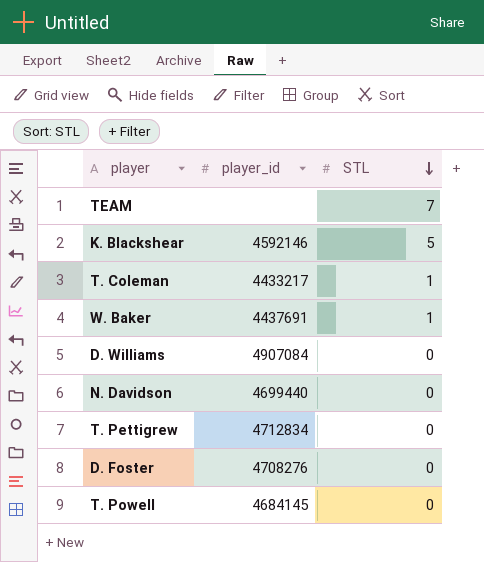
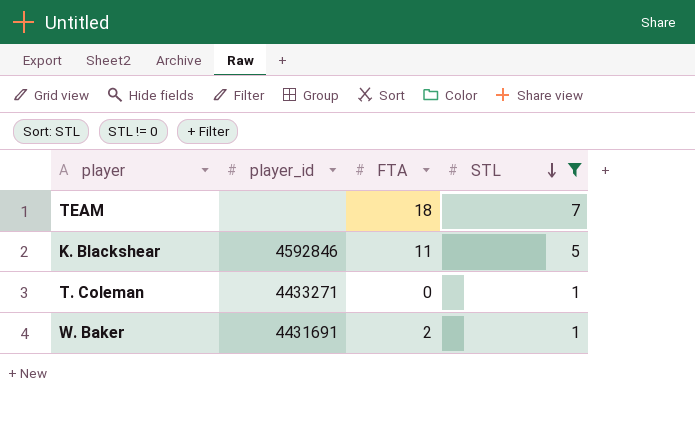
filter: none -> STL != 0
column FTA | position: none -> 3
K. Blackshear | player_id: 4592146 -> 4592846
T. Coleman | player_id: 4433217 -> 4433271
W. Baker | player_id: 4437691 -> 4431691

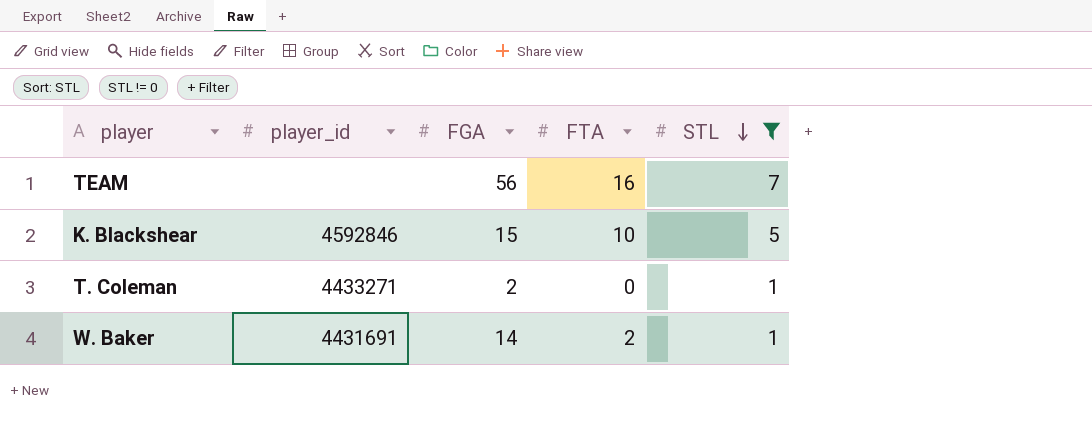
column FGA | position: none -> 3
TEAM | FTA: 18 -> 16
K. Blackshear | FTA: 11 -> 10

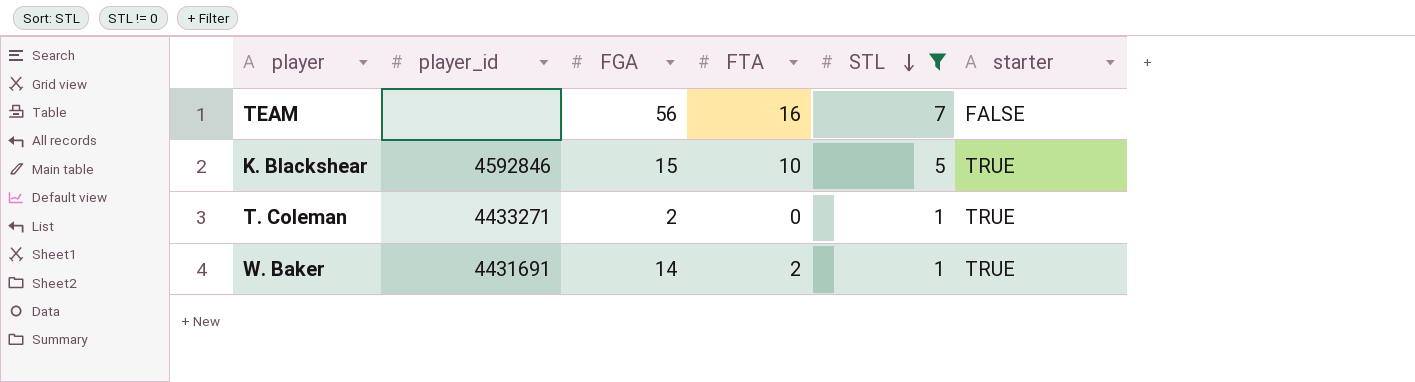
column starter | position: none -> 6

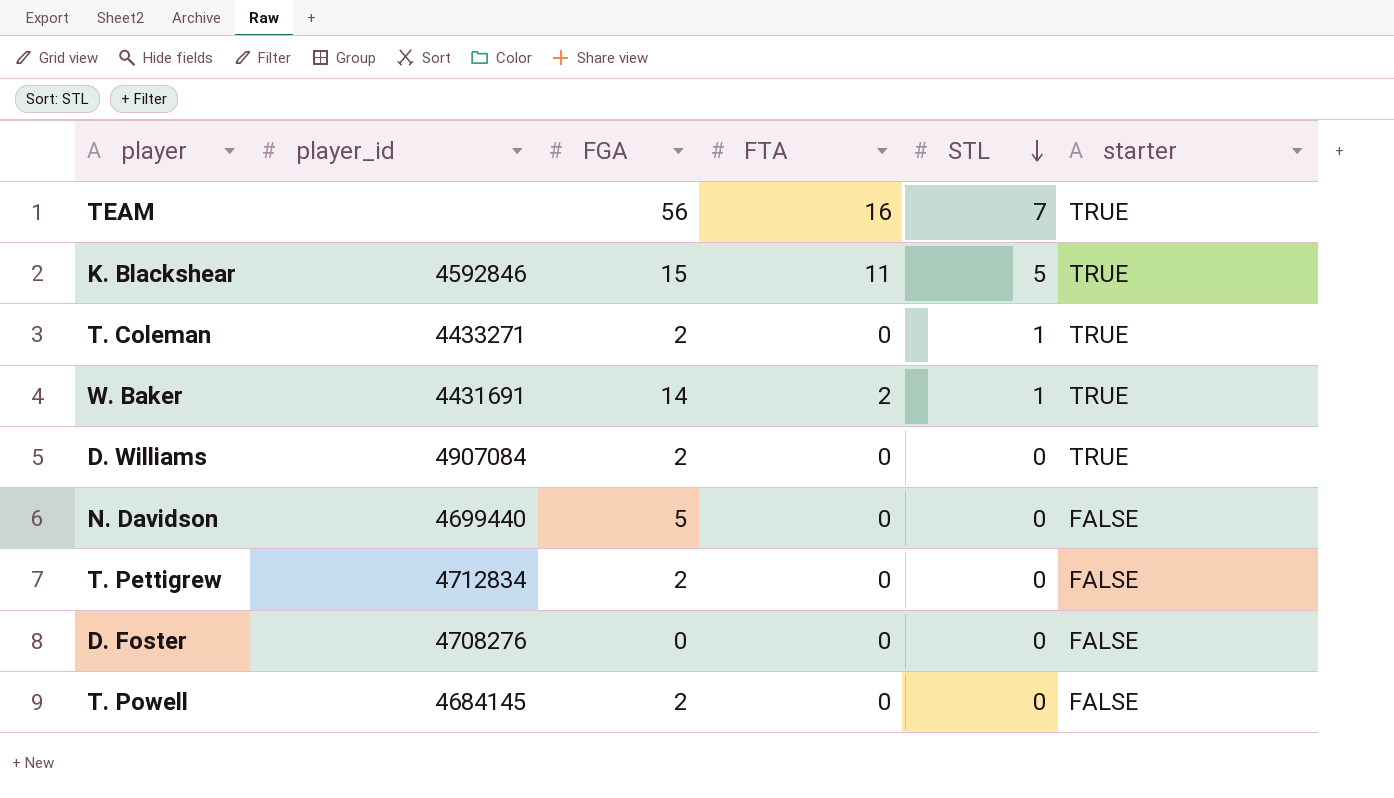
filter: STL != 0 -> none
TEAM | starter: FALSE -> TRUE
K. Blackshear | FTA: 10 -> 11

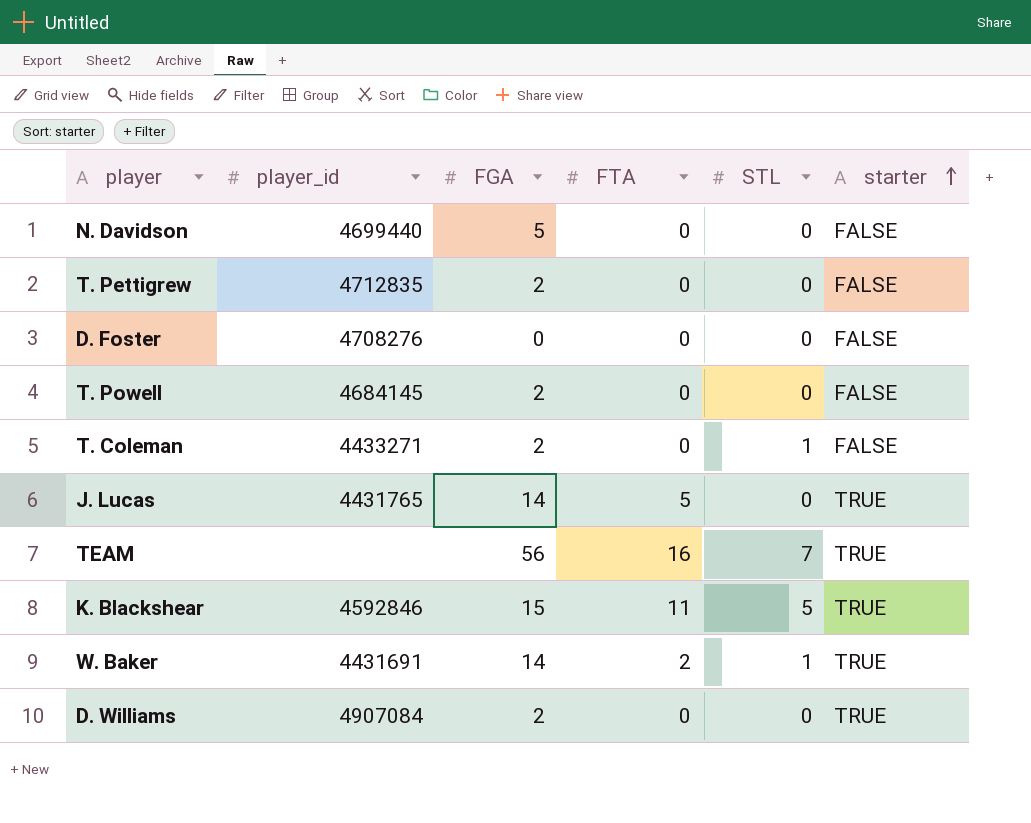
row order: STL descending -> starter ascending
T. Pettigrew | player_id: 4712834 -> 4712835
T. Coleman | starter: TRUE -> FALSE
row J. Lucas: none -> 4431765 | 14 | 5 | 0 | TRUE

